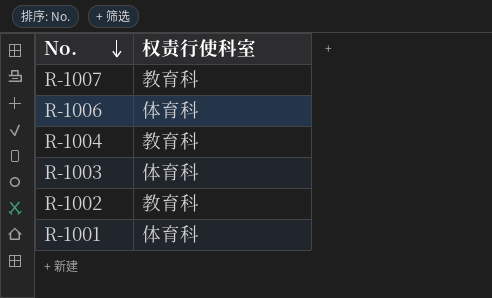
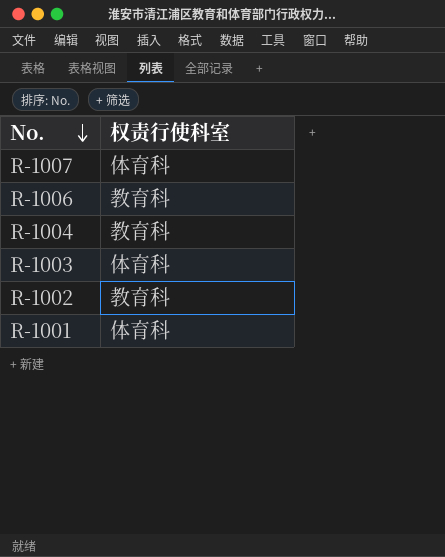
R-1007 | 权责行使科室: 教育科 -> 体育科
R-1006 | 权责行使科室: 体育科 -> 教育科

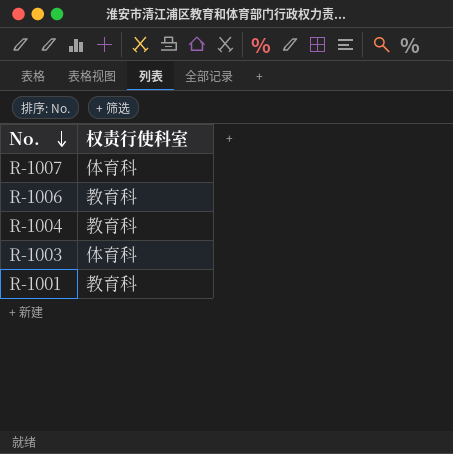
row R-1002: 教育科 -> none
R-1001 | 权责行使科室: 体育科 -> 教育科

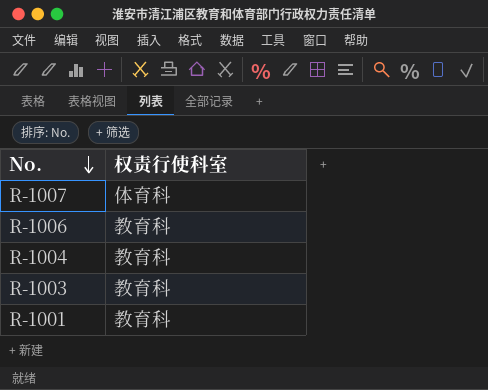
R-1003 | 权责行使科室: 体育科 -> 教育科

